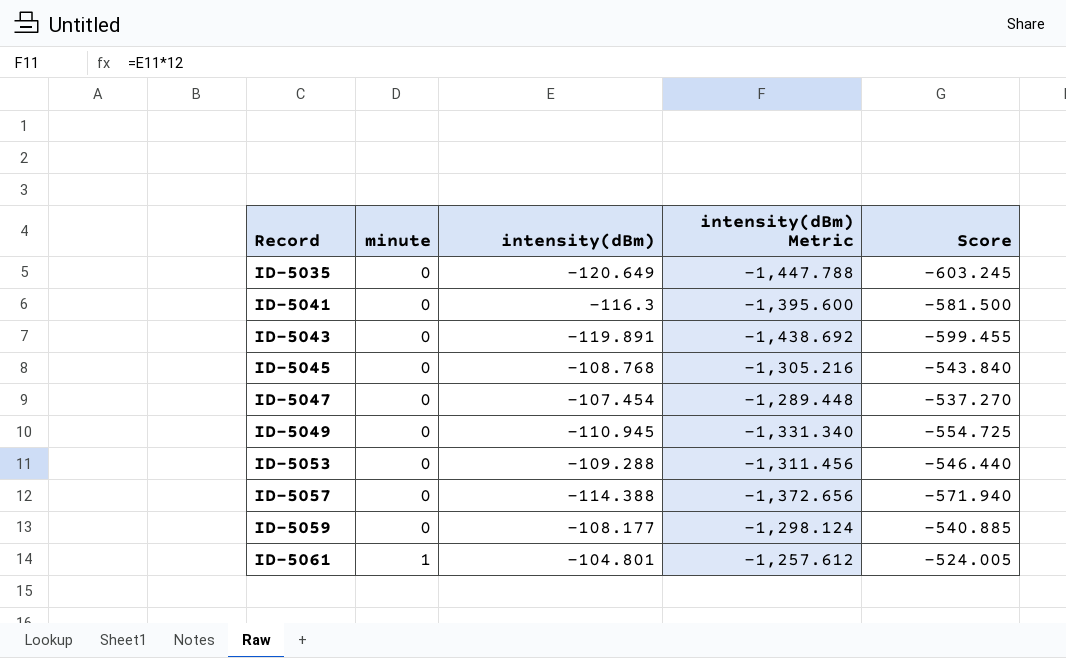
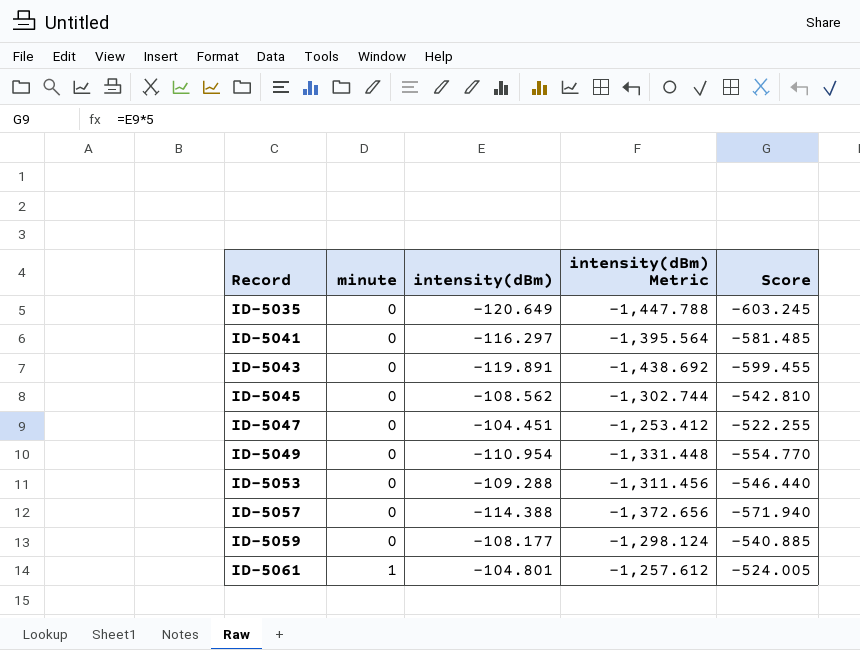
ID-5041 | intensity(dBm): -116.3 -> -116.297
ID-5041 | intensity(dBm) Metric: -1,395.600 -> -1,395.564
ID-5041 | Score: -581.500 -> -581.485
ID-5045 | intensity(dBm): -108.768 -> -108.562
ID-5045 | intensity(dBm) Metric: -1,305.216 -> -1,302.744
ID-5045 | Score: -543.840 -> -542.810
ID-5047 | intensity(dBm): -107.454 -> -104.451
ID-5047 | intensity(dBm) Metric: -1,289.448 -> -1,253.412
ID-5047 | Score: -537.270 -> -522.255
ID-5049 | intensity(dBm): -110.945 -> -110.954
ID-5049 | intensity(dBm) Metric: -1,331.340 -> -1,331.448
ID-5049 | Score: -554.725 -> -554.770

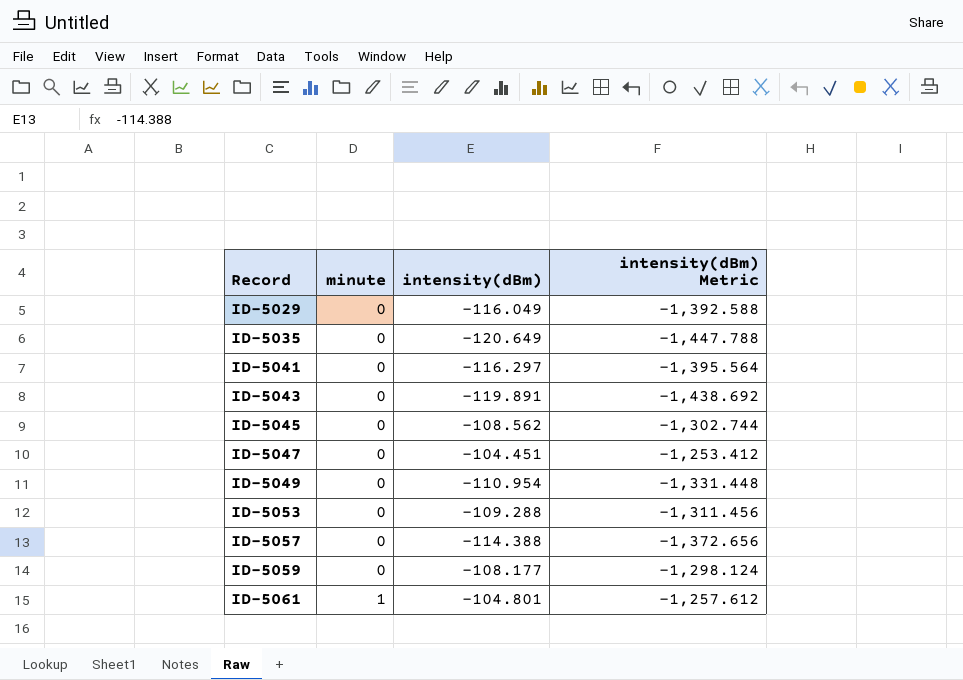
column Score | formula: [intensity(dBm)] * 5 -> none
row ID-5029: none -> 0 | -116.049 | -1,392.588

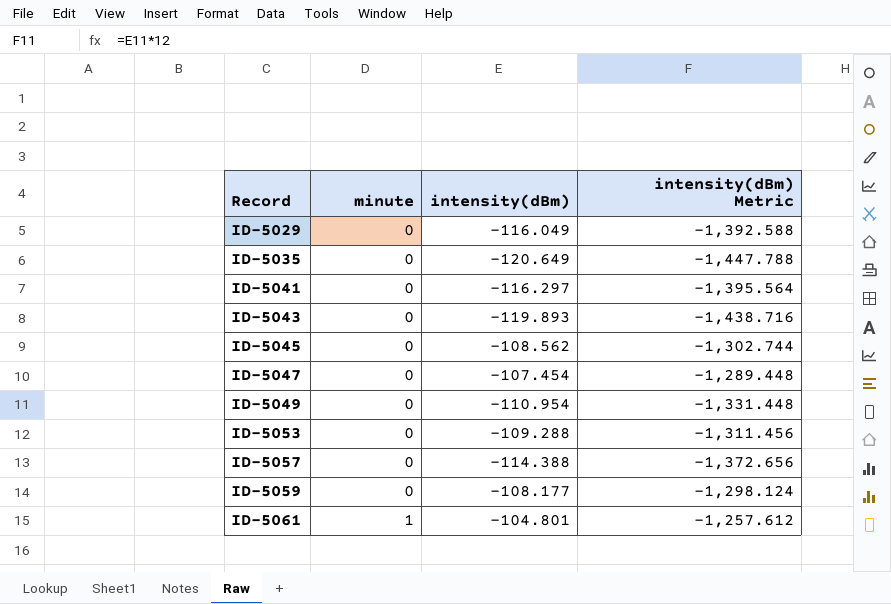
ID-5043 | intensity(dBm): -119.891 -> -119.893
ID-5043 | intensity(dBm) Metric: -1,438.692 -> -1,438.716
ID-5047 | intensity(dBm): -104.451 -> -107.454
ID-5047 | intensity(dBm) Metric: -1,253.412 -> -1,289.448

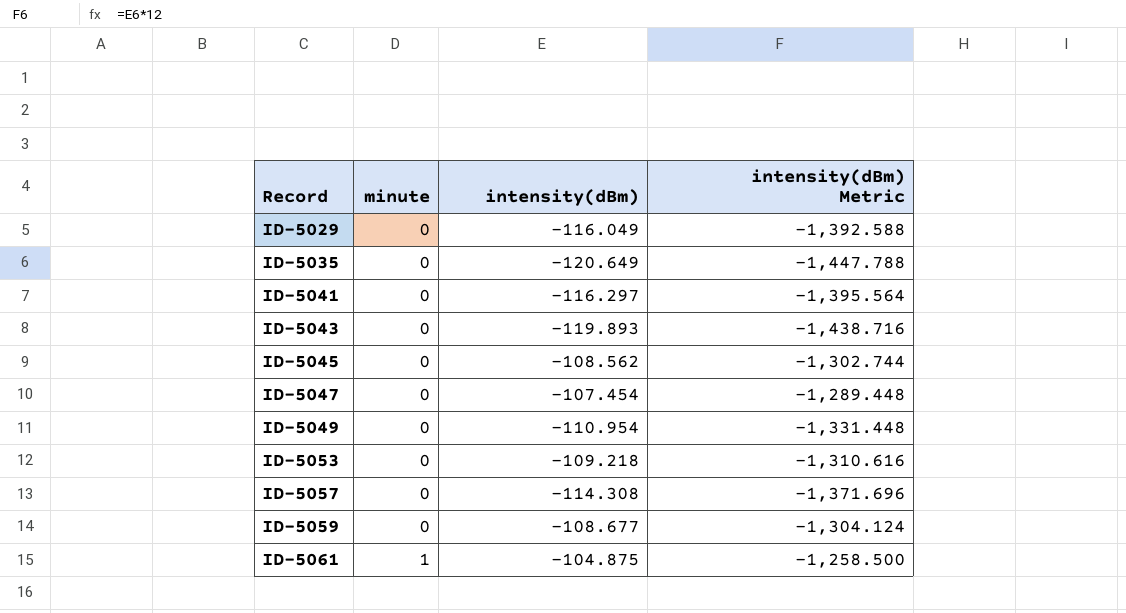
ID-5053 | intensity(dBm): -109.288 -> -109.218
ID-5053 | intensity(dBm) Metric: -1,311.456 -> -1,310.616
ID-5057 | intensity(dBm): -114.388 -> -114.308
ID-5057 | intensity(dBm) Metric: -1,372.656 -> -1,371.696
ID-5059 | intensity(dBm): -108.177 -> -108.677
ID-5059 | intensity(dBm) Metric: -1,298.124 -> -1,304.124
ID-5061 | intensity(dBm): -104.801 -> -104.875
ID-5061 | intensity(dBm) Metric: -1,257.612 -> -1,258.500

